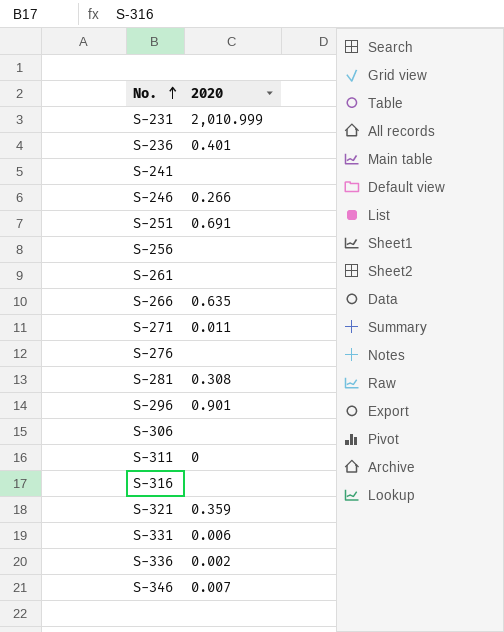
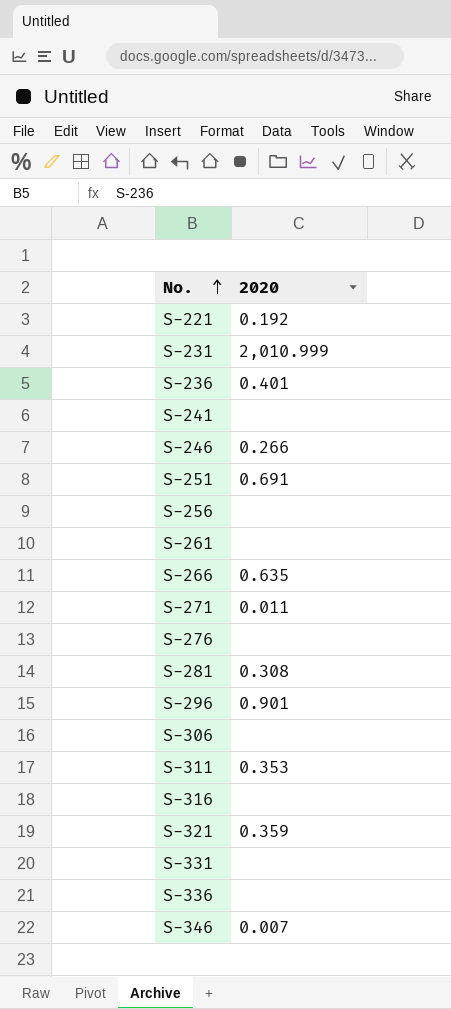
row S-221: none -> 0.192
S-311 | 2020: 0 -> 0.353
S-331 | 2020: 0.006 -> none
S-336 | 2020: 0.002 -> none

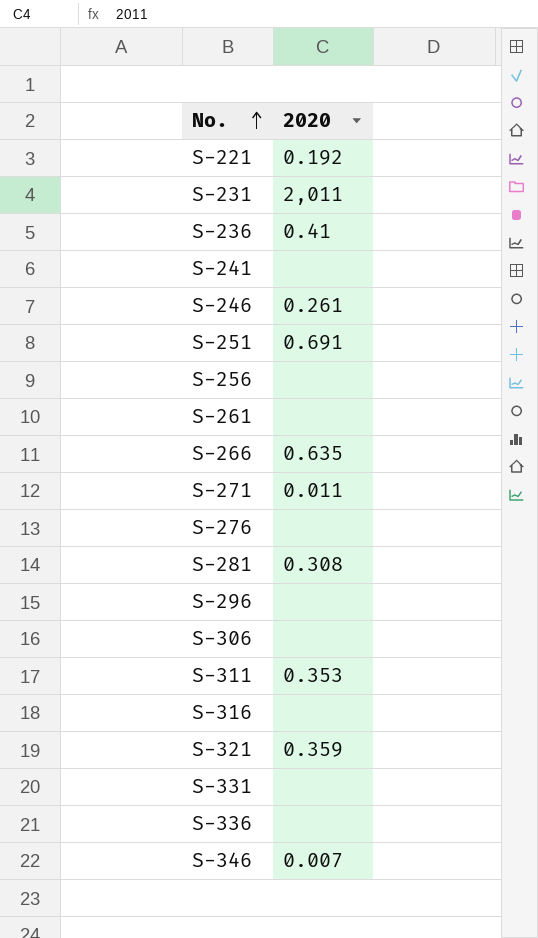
S-231 | 2020: 2,010.999 -> 2,011
S-236 | 2020: 0.401 -> 0.41
S-246 | 2020: 0.266 -> 0.261
S-296 | 2020: 0.901 -> none

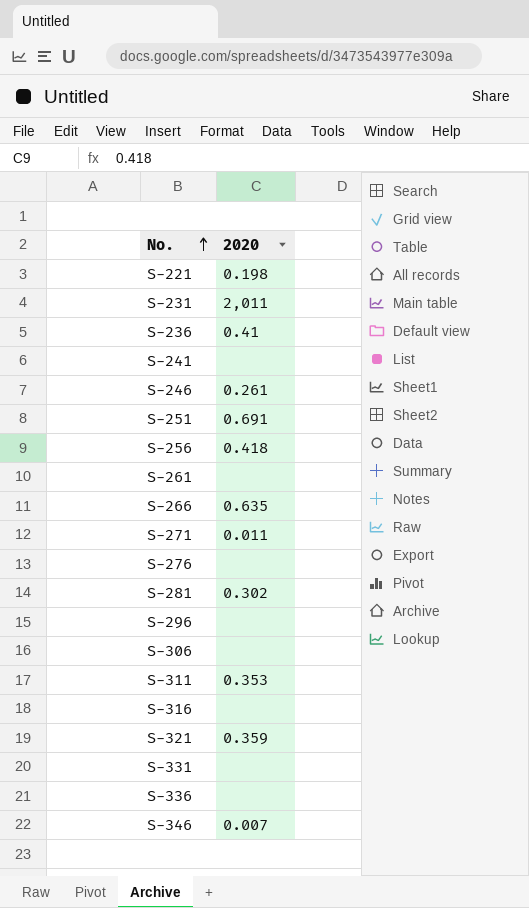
S-221 | 2020: 0.192 -> 0.198
S-256 | 2020: none -> 0.418
S-281 | 2020: 0.308 -> 0.302

